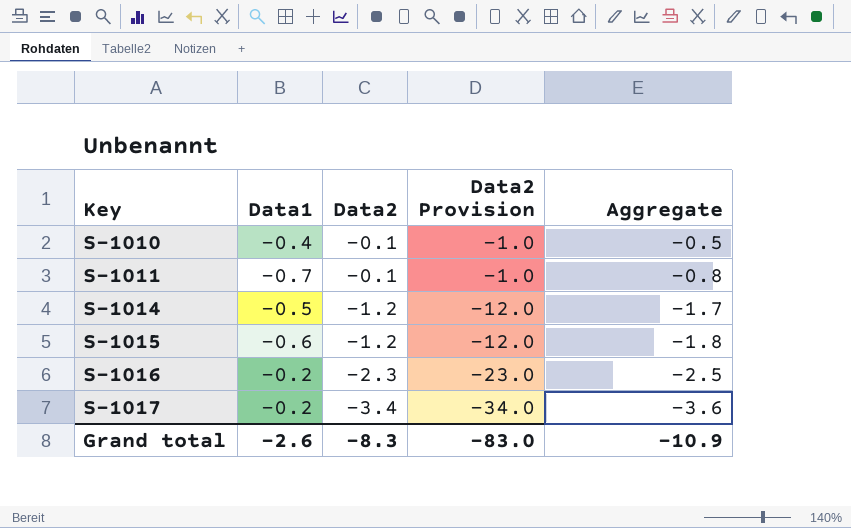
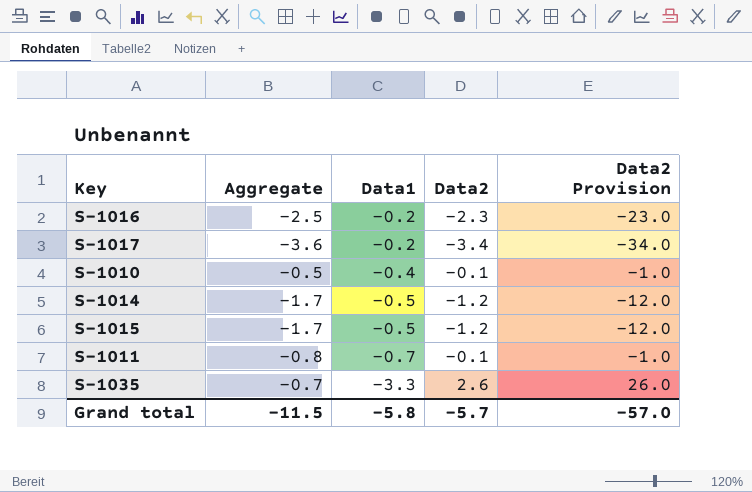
row order: Key ascending -> Data1 descending
column Aggregate | position: 5 -> 2
S-1015 | Aggregate: -1.8 -> -1.7
S-1015 | Data1: -0.6 -> -0.5
row S-1035: none -> -0.7 | -3.3 | 2.6 | 26.0
Grand total | Aggregate: -10.9 -> -11.5
Grand total | Data1: -2.6 -> -5.8
Grand total | Data2: -8.3 -> -5.7
Grand total | Data2 Provision: -83.0 -> -57.0

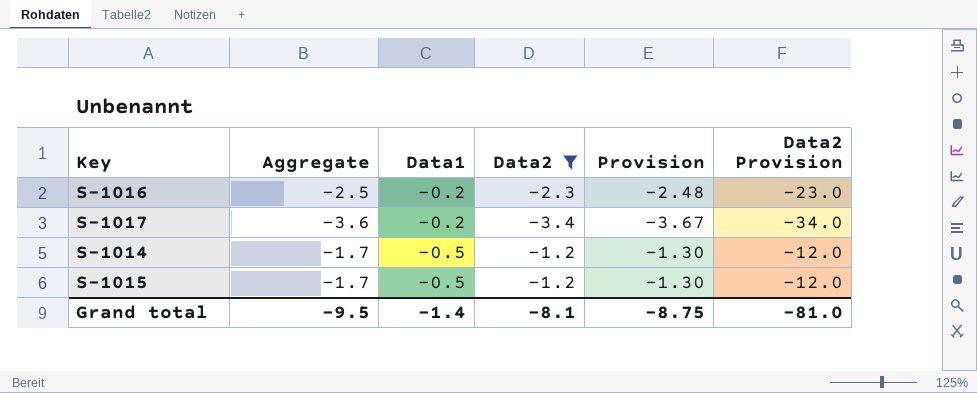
filter: none -> Data2 <= -1.2
column Provision | formula: none -> [Data2] * 1.08
Grand total | Aggregate: -11.5 -> -9.5
Grand total | Data1: -5.8 -> -1.4
Grand total | Data2: -5.7 -> -8.1
Grand total | Data2 Provision: -57.0 -> -81.0

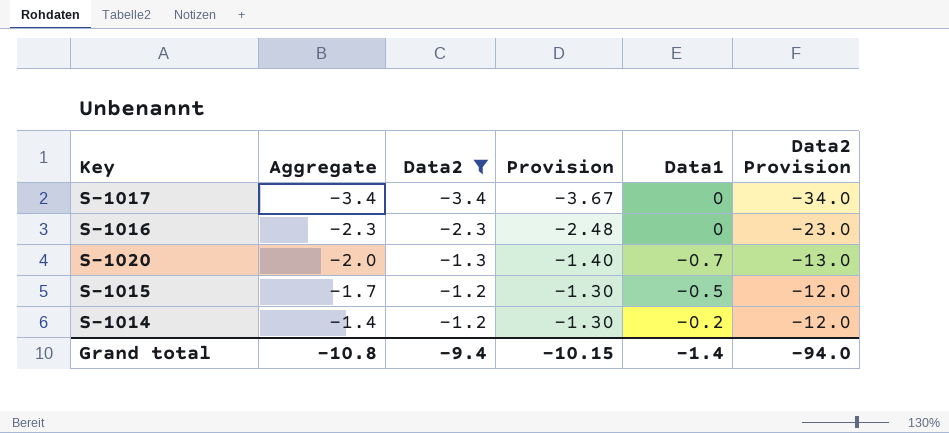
row order: Data1 descending -> Aggregate ascending
column Data1 | position: 3 -> 5
S-1017 | Aggregate: -3.6 -> -3.4
S-1017 | Data1: -0.2 -> 0
S-1016 | Aggregate: -2.5 -> -2.3
S-1016 | Data1: -0.2 -> 0
row S-1020: none -> -2.0 | -1.3 | -1.40 | -0.7 | -13.0
S-1014 | Aggregate: -1.7 -> -1.4
S-1014 | Data1: -0.5 -> -0.2
Grand total | Aggregate: -9.5 -> -10.8
Grand total | Data2: -8.1 -> -9.4
Grand total | Provision: -8.75 -> -10.15
Grand total | Data2 Provision: -81.0 -> -94.0

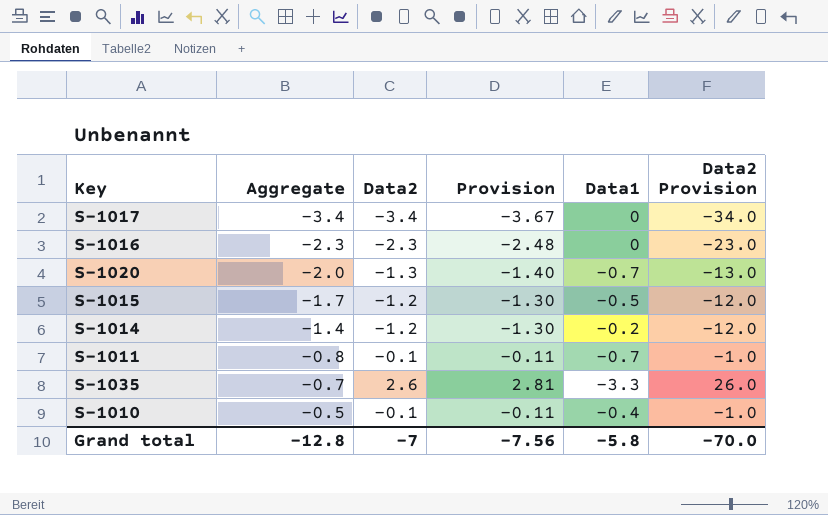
filter: Data2 <= -1.2 -> none
Grand total | Aggregate: -10.8 -> -12.8
Grand total | Data2: -9.4 -> -7
Grand total | Provision: -10.15 -> -7.56
Grand total | Data1: -1.4 -> -5.8
Grand total | Data2 Provision: -94.0 -> -70.0

